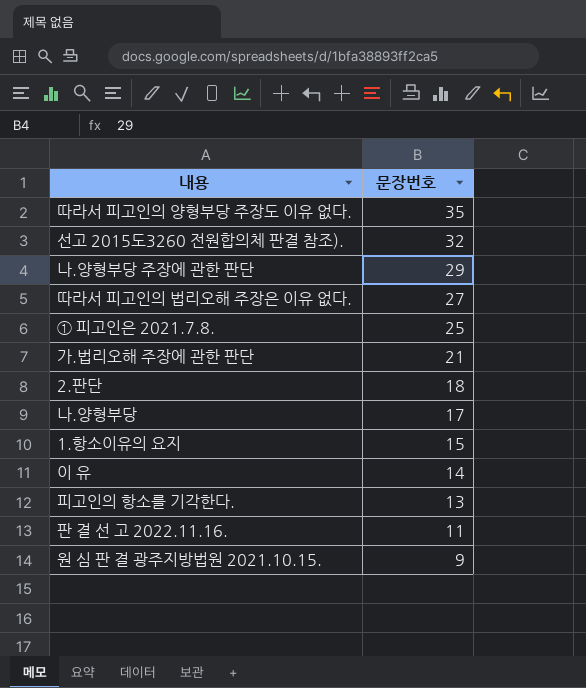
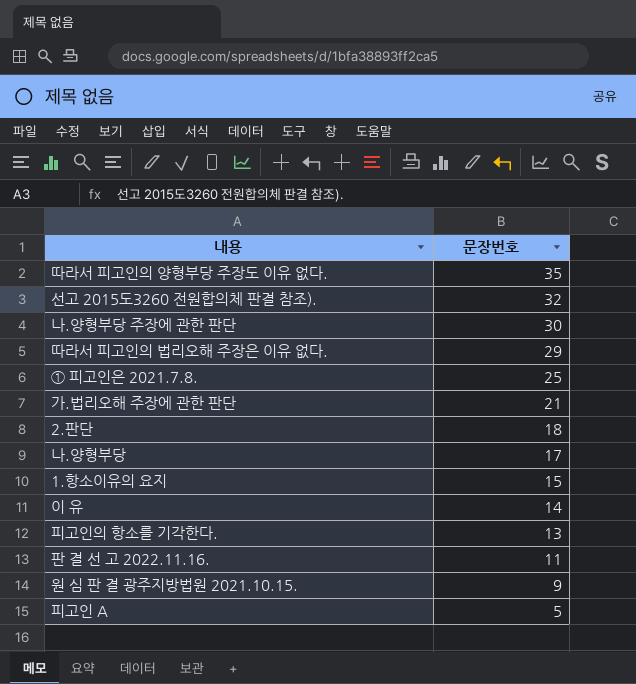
나.양형부당 주장에 관한 판단 | 문장번호: 29 -> 30
따라서 피고인의 법리오해 주장은 이유 없다. | 문장번호: 27 -> 29
row 피고인 A: none -> 5

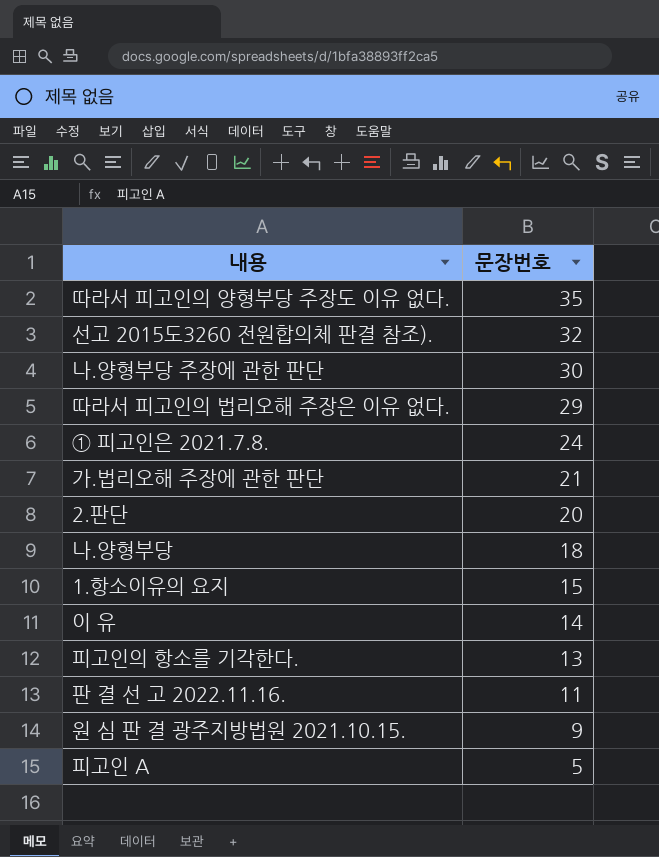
① 피고인은 2021.7.8. | 문장번호: 25 -> 24
2.판단 | 문장번호: 18 -> 20
나.양형부당 | 문장번호: 17 -> 18

